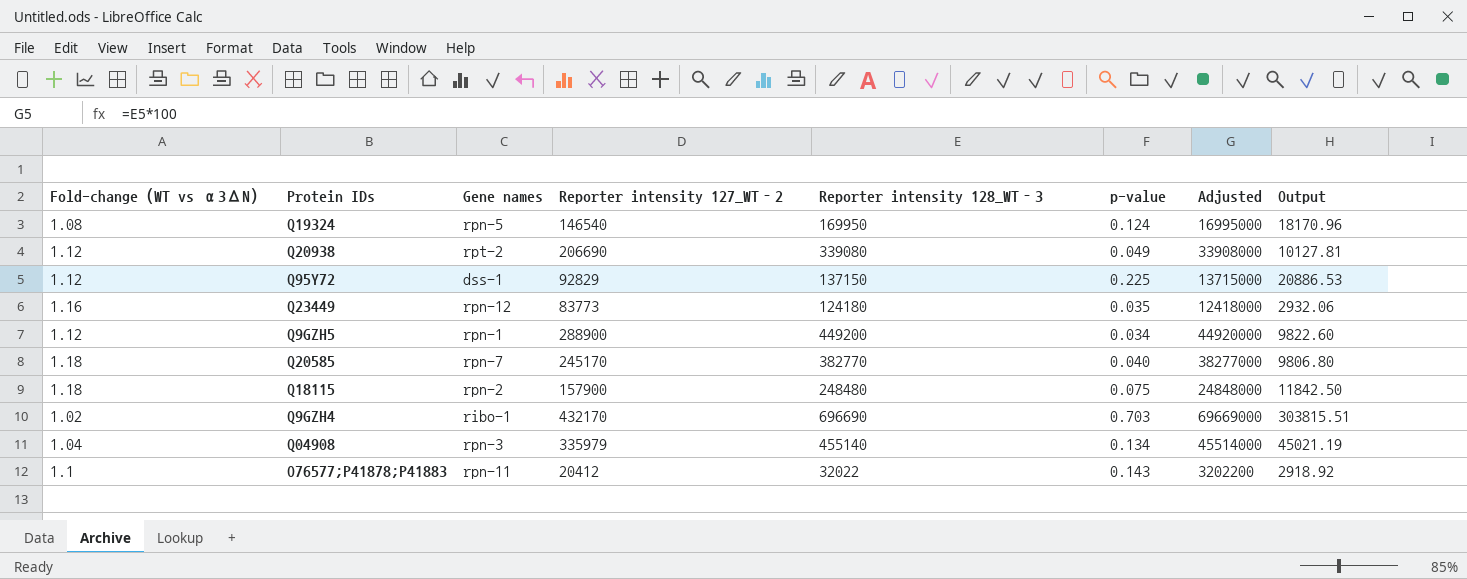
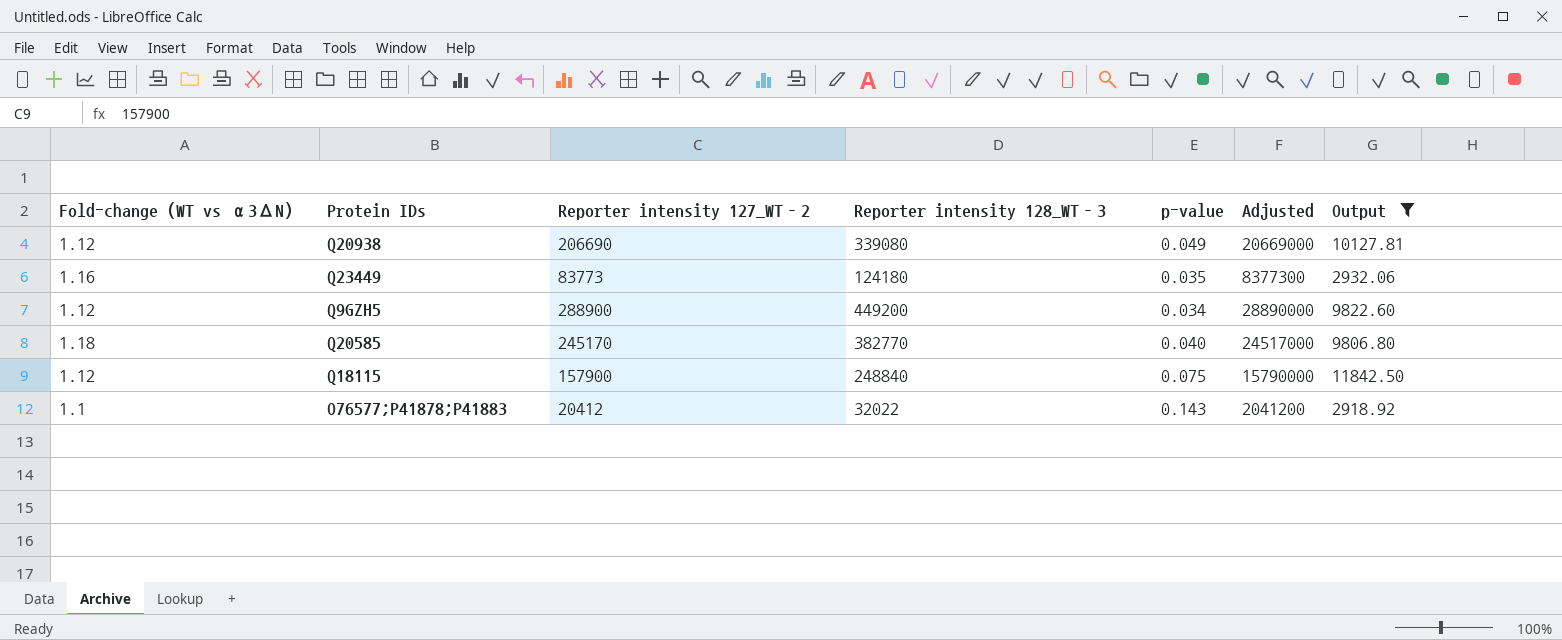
filter: none -> Output <= 11842.50
column Gene names | position: 3 -> none
column Adjusted | formula: [Reporter intensity 128_WT–3] * 100 -> [Reporter intensity 127_WT–2] * 100
Q18115 | Fold-change (WT vs α3ΔN): 1.18 -> 1.12
Q18115 | Reporter intensity 128_WT–3: 248480 -> 248840

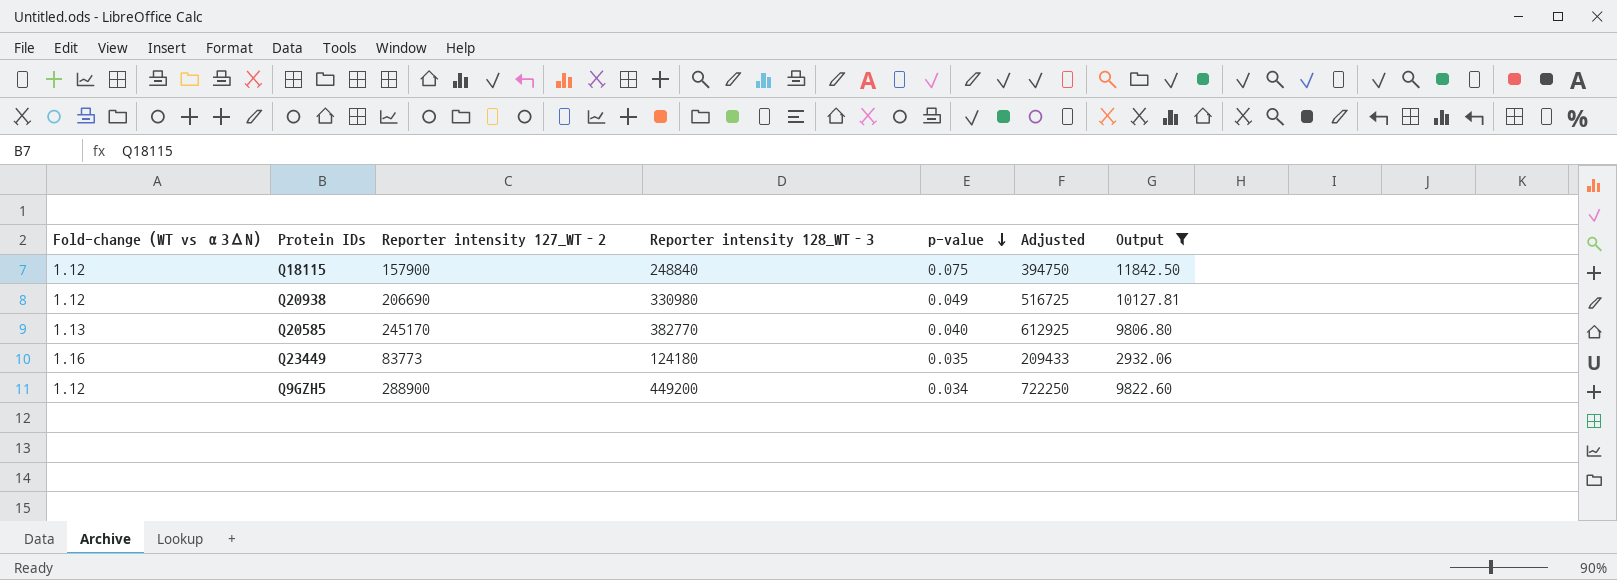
row order: none -> p-value descending
column Adjusted | formula: [Reporter intensity 127_WT–2] * 100 -> [Reporter intensity 127_WT–2] * 2.5
row O76577;P41878;P41883: 1.1 | 20412 | 32022 | 0.143 | 2041200 | 2918.92 -> none
Q20938 | Reporter intensity 128_WT–3: 339080 -> 330980
Q20585 | Fold-change (WT vs α3ΔN): 1.18 -> 1.13

